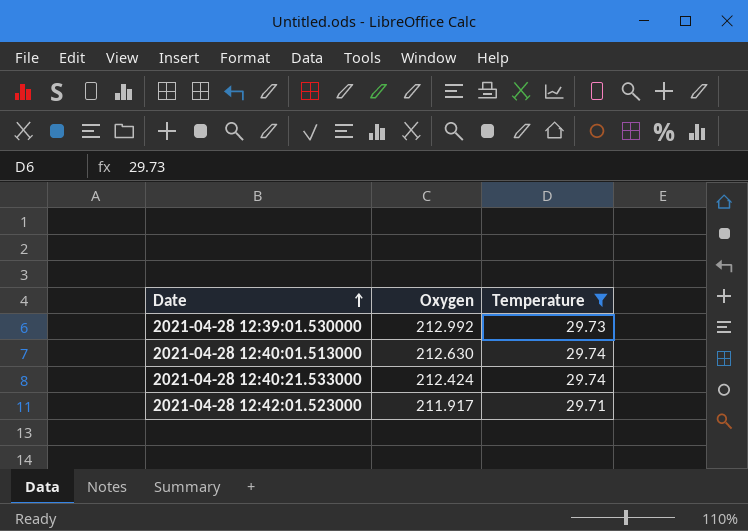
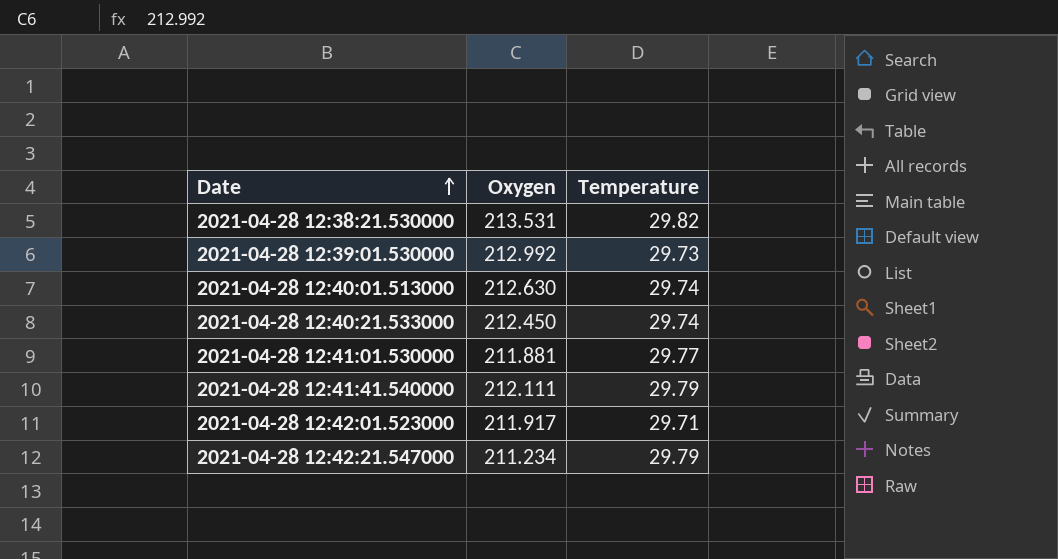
filter: Temperature <= 29.74 -> none
2021-04-28 12:40:21.533000 | Oxygen: 212.424 -> 212.450

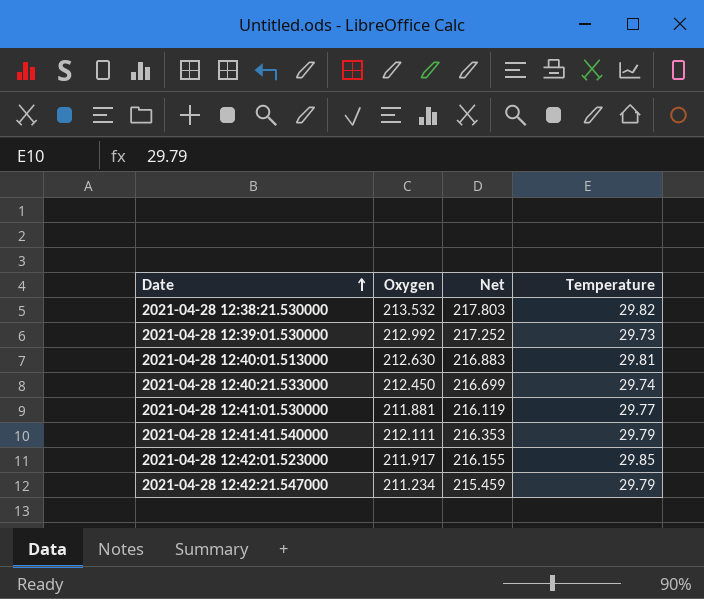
column Net | formula: none -> [Oxygen] * 1.02
2021-04-28 12:38:21.530000 | Oxygen: 213.531 -> 213.532
2021-04-28 12:40:01.513000 | Temperature: 29.74 -> 29.81
2021-04-28 12:42:01.523000 | Temperature: 29.71 -> 29.85

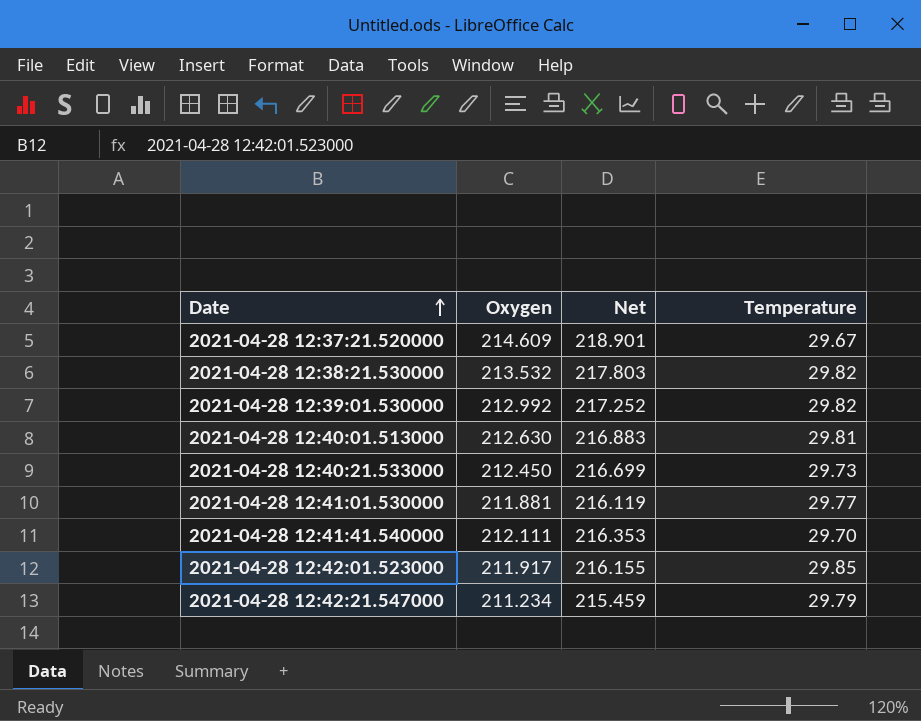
row 2021-04-28 12:37:21.520000: none -> 214.609 | 218.901 | 29.67
2021-04-28 12:39:01.530000 | Temperature: 29.73 -> 29.82
2021-04-28 12:40:21.533000 | Temperature: 29.74 -> 29.73
2021-04-28 12:41:41.540000 | Temperature: 29.79 -> 29.70

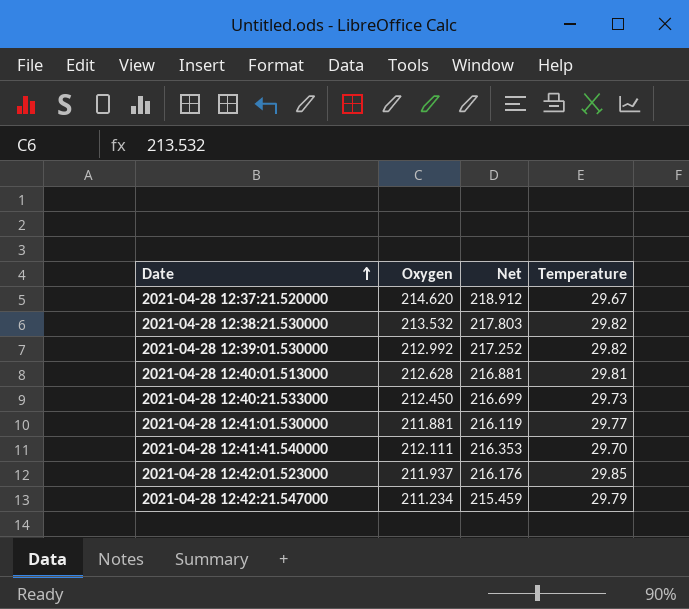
2021-04-28 12:37:21.520000 | Oxygen: 214.609 -> 214.620
2021-04-28 12:37:21.520000 | Net: 218.901 -> 218.912
2021-04-28 12:40:01.513000 | Oxygen: 212.630 -> 212.628
2021-04-28 12:40:01.513000 | Net: 216.883 -> 216.881
2021-04-28 12:42:01.523000 | Oxygen: 211.917 -> 211.937
2021-04-28 12:42:01.523000 | Net: 216.155 -> 216.176

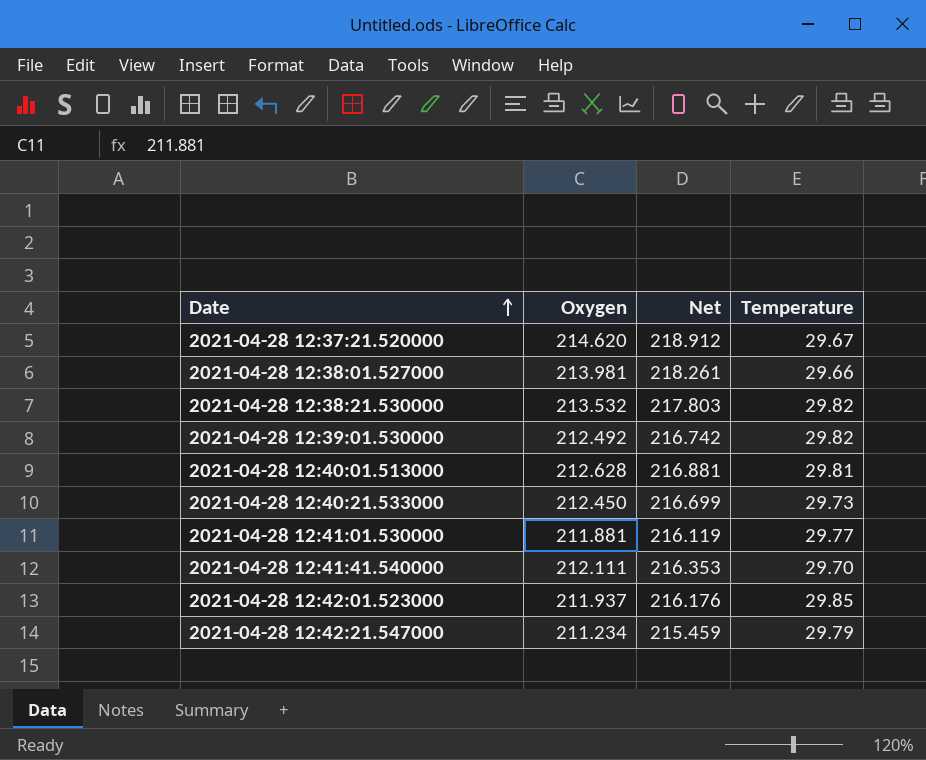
row 2021-04-28 12:38:01.527000: none -> 213.981 | 218.261 | 29.66
2021-04-28 12:39:01.530000 | Oxygen: 212.992 -> 212.492
2021-04-28 12:39:01.530000 | Net: 217.252 -> 216.742

